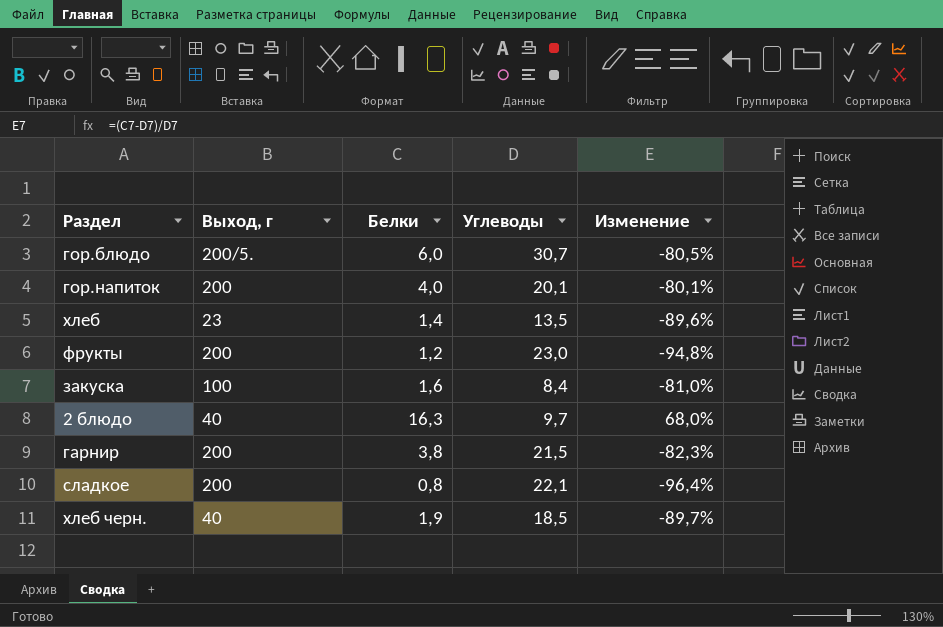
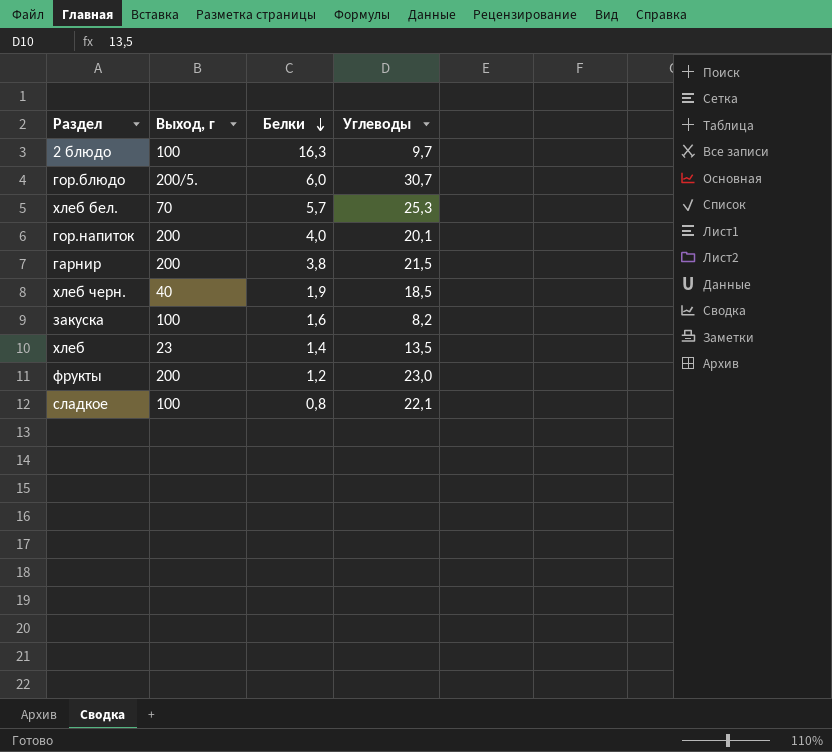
row order: none -> Белки descending
column Изменение | formula: ([Белки] - [Углеводы]) / [Углеводы] -> none
2 блюдо | Выход, г: 40 -> 100
row хлеб бел.: none -> 70 | 5,7 | 25,3
закуска | Углеводы: 8,4 -> 8,2
сладкое | Выход, г: 200 -> 100

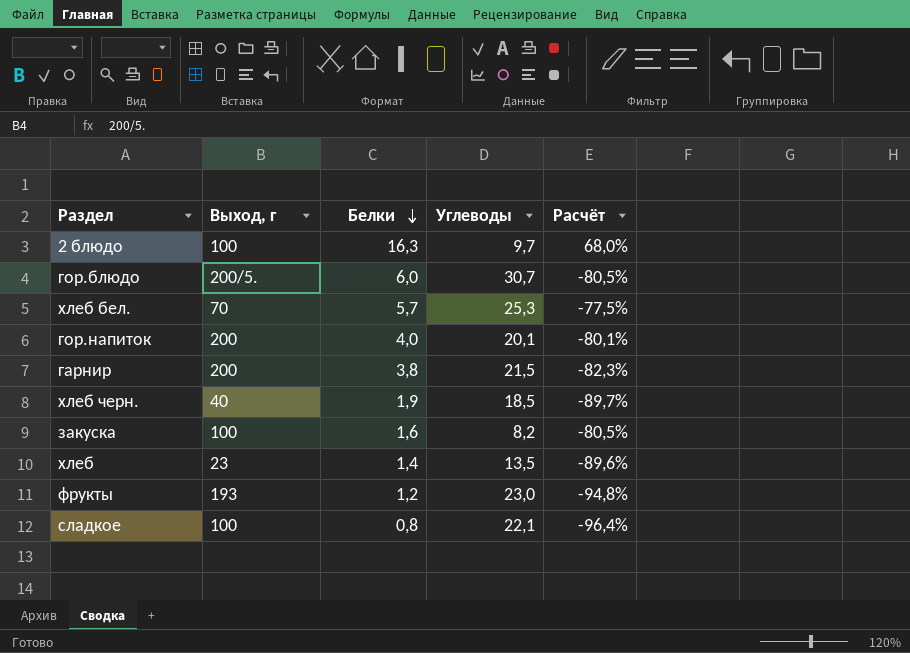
column Расчёт | formula: none -> ([Белки] - [Углеводы]) / [Углеводы]
фрукты | Выход, г: 200 -> 193

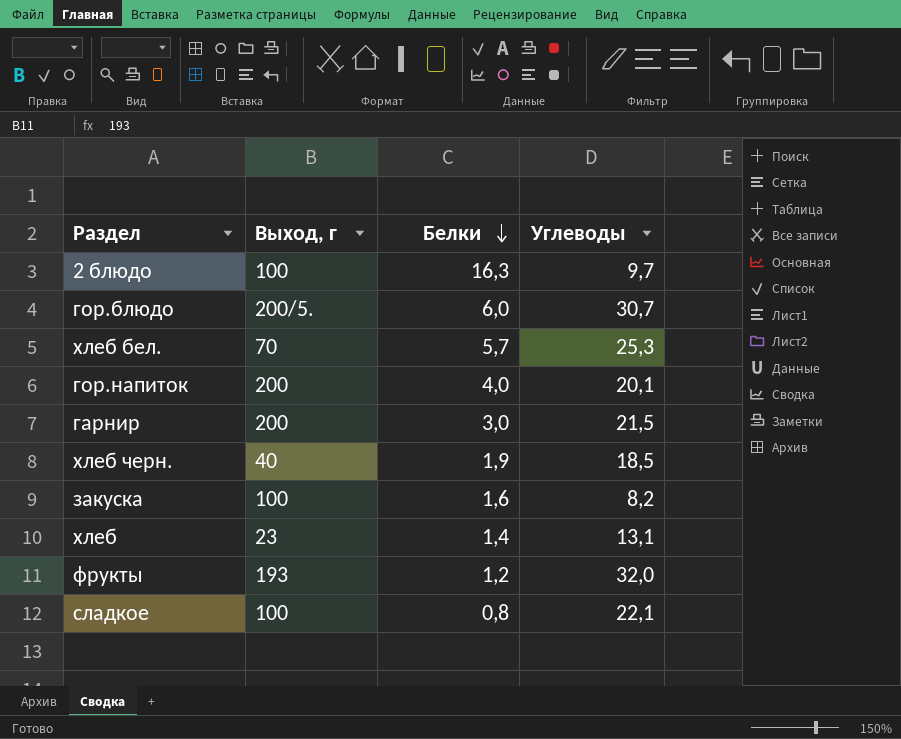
column Расчёт | formula: ([Белки] - [Углеводы]) / [Углеводы] -> none
гарнир | Белки: 3,8 -> 3,0
хлеб | Углеводы: 13,5 -> 13,1
фрукты | Углеводы: 23,0 -> 32,0

